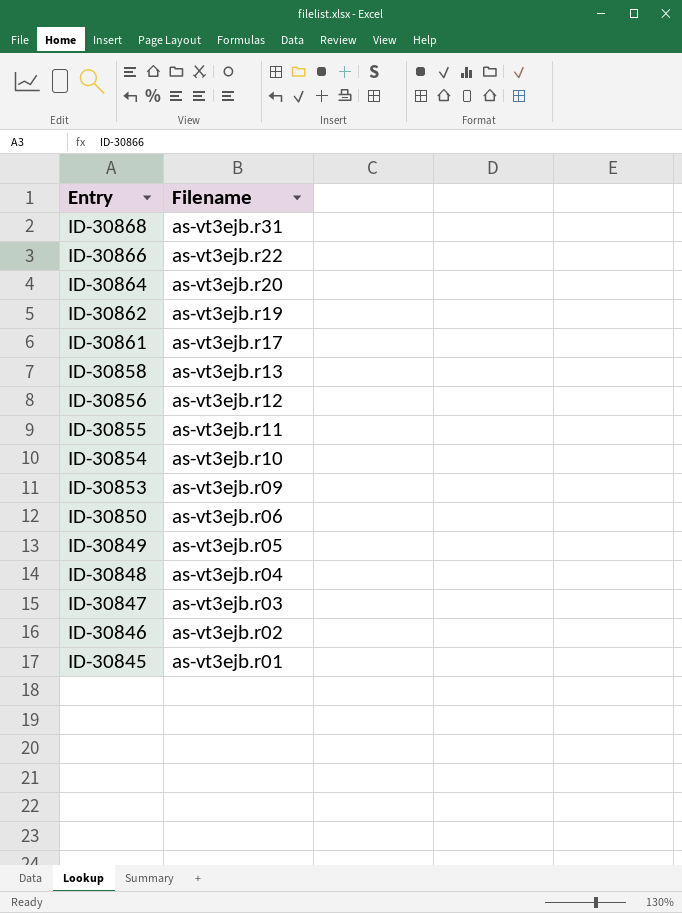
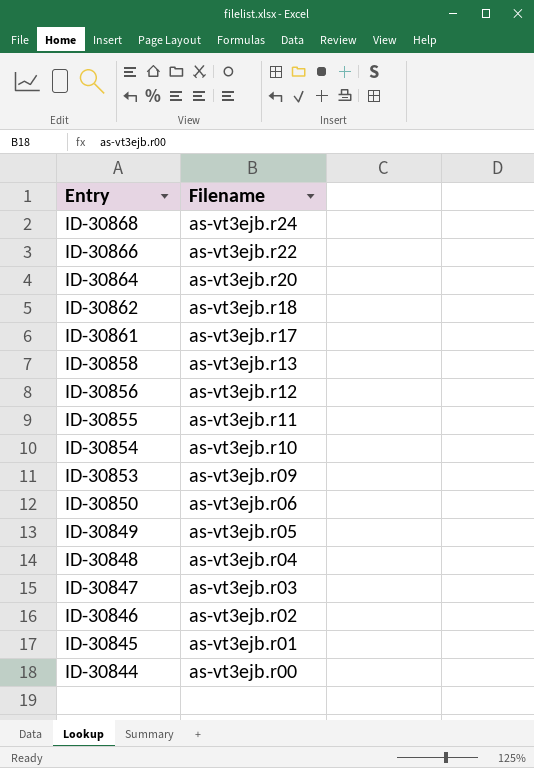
ID-30868 | Filename: as-vt3ejb.r31 -> as-vt3ejb.r24
ID-30862 | Filename: as-vt3ejb.r19 -> as-vt3ejb.r18
row ID-30844: none -> as-vt3ejb.r00

